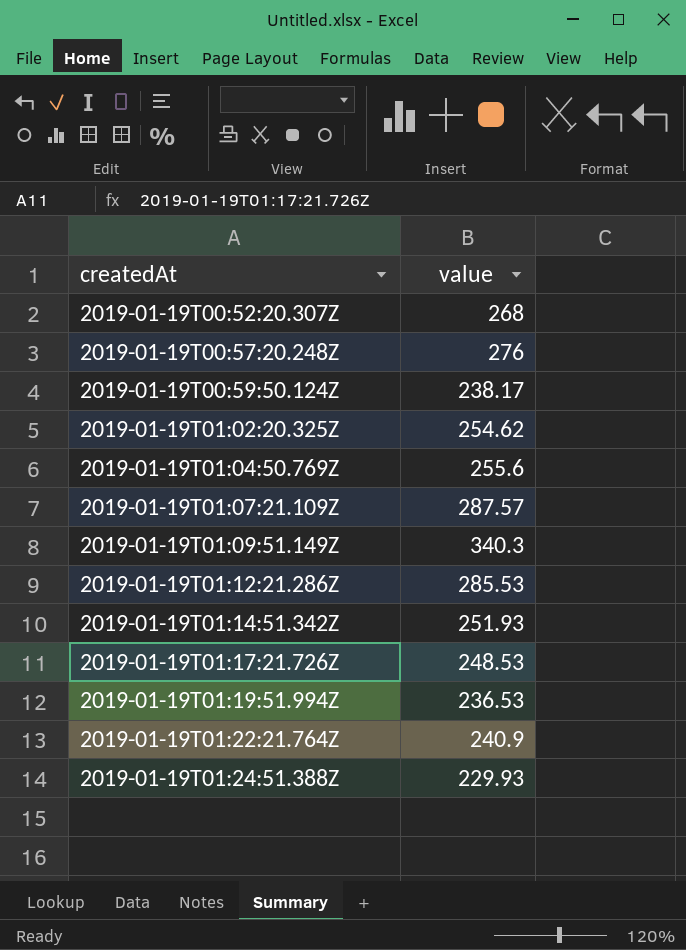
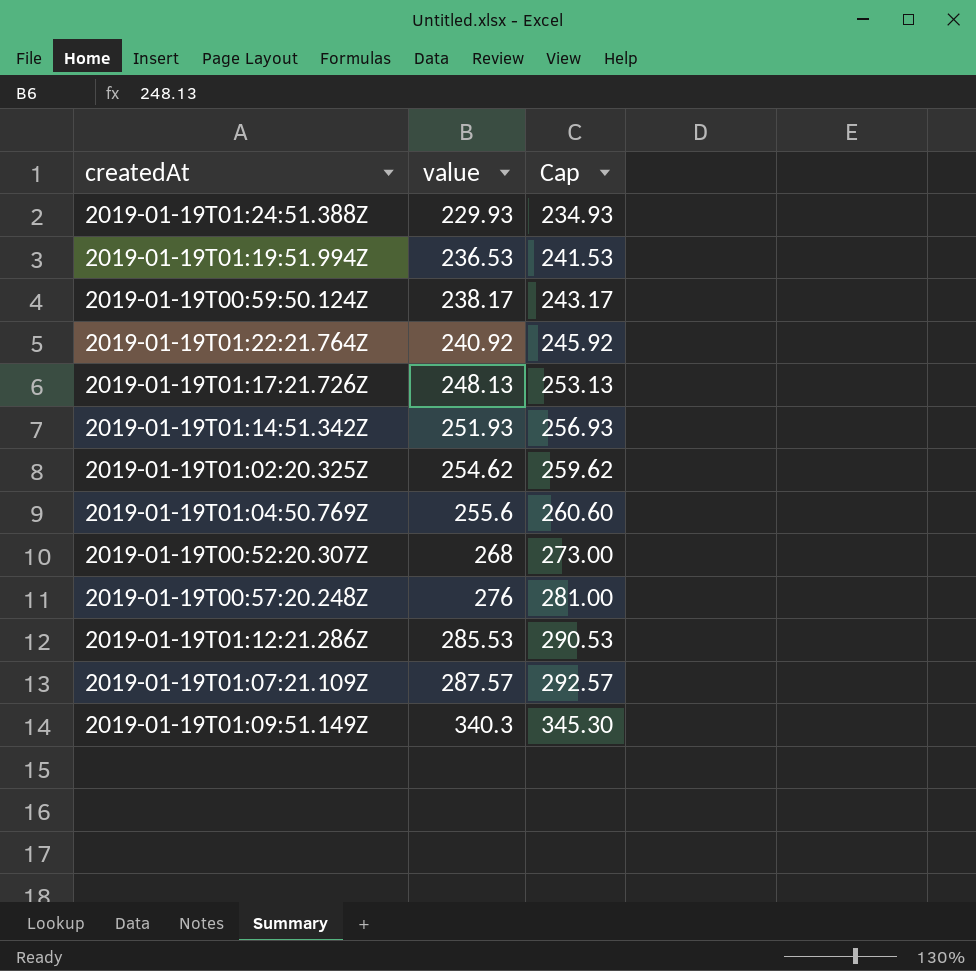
row order: createdAt ascending -> value ascending
column Cap | formula: none -> [value] + 5
2019-01-19T01:22:21.764Z | value: 240.9 -> 240.92
2019-01-19T01:17:21.726Z | value: 248.53 -> 248.13

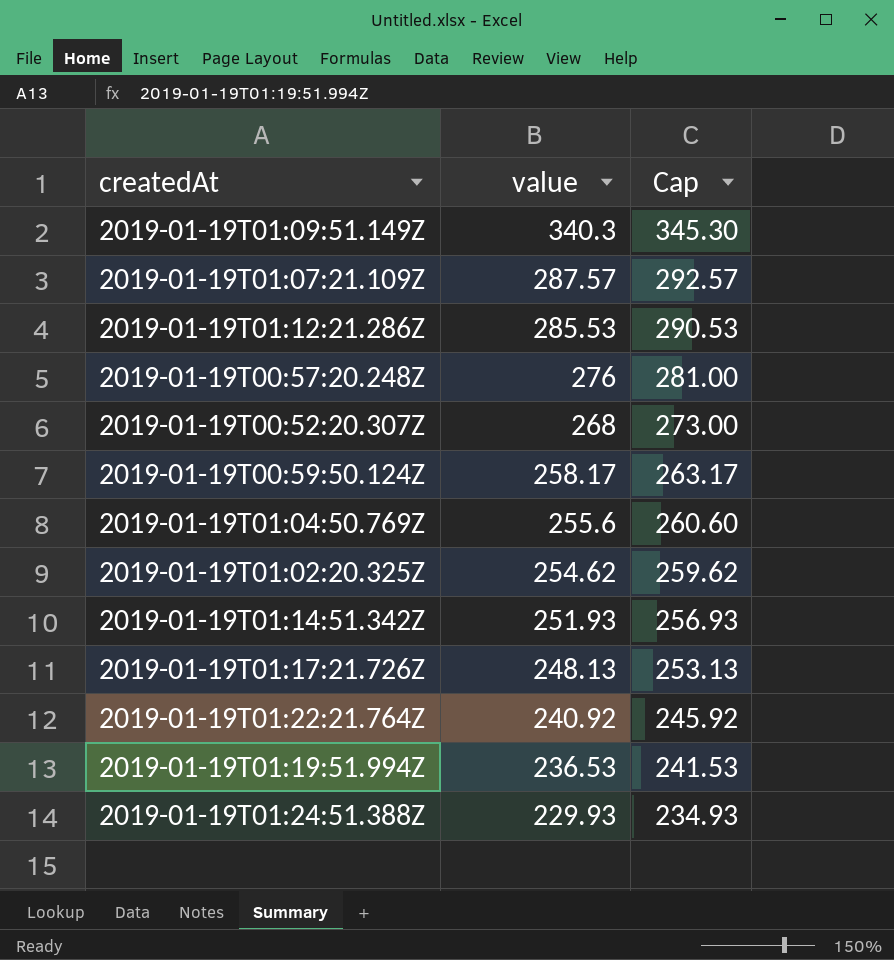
row order: value ascending -> value descending
2019-01-19T00:59:50.124Z | value: 238.17 -> 258.17
2019-01-19T00:59:50.124Z | Cap: 243.17 -> 263.17

